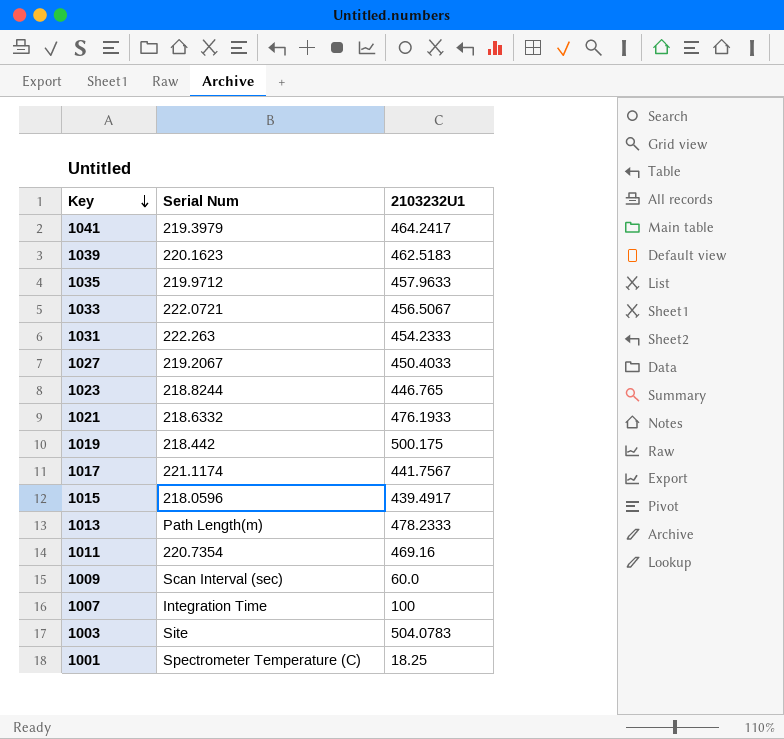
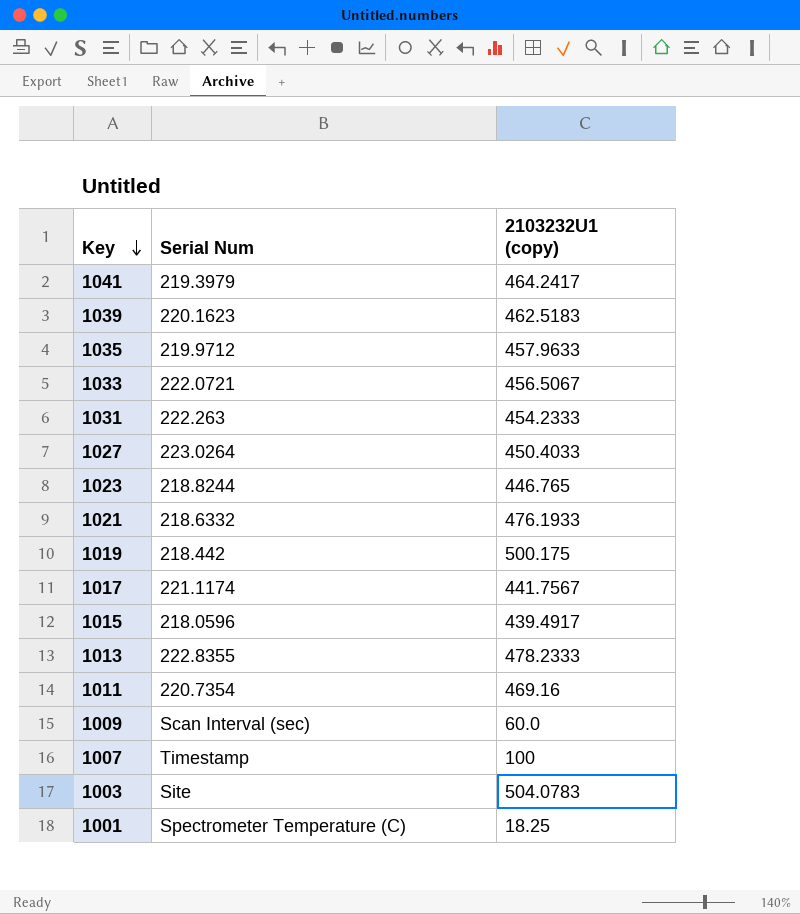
column name: 2103232U1 -> 2103232U1 (copy)
1027 | Serial Num: 219.2067 -> 223.0264
1013 | Serial Num: Path Length(m) -> 222.8355
1007 | Serial Num: Integration Time -> Timestamp

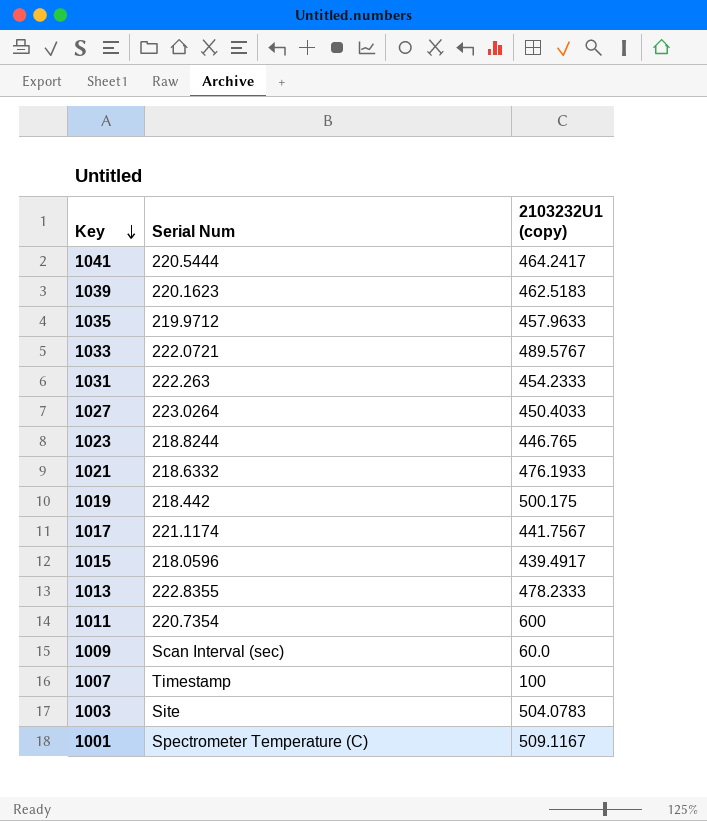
1041 | Serial Num: 219.3979 -> 220.5444
1033 | 2103232U1 (copy): 456.5067 -> 489.5767
1011 | 2103232U1 (copy): 469.16 -> 600
1001 | 2103232U1 (copy): 18.25 -> 509.1167

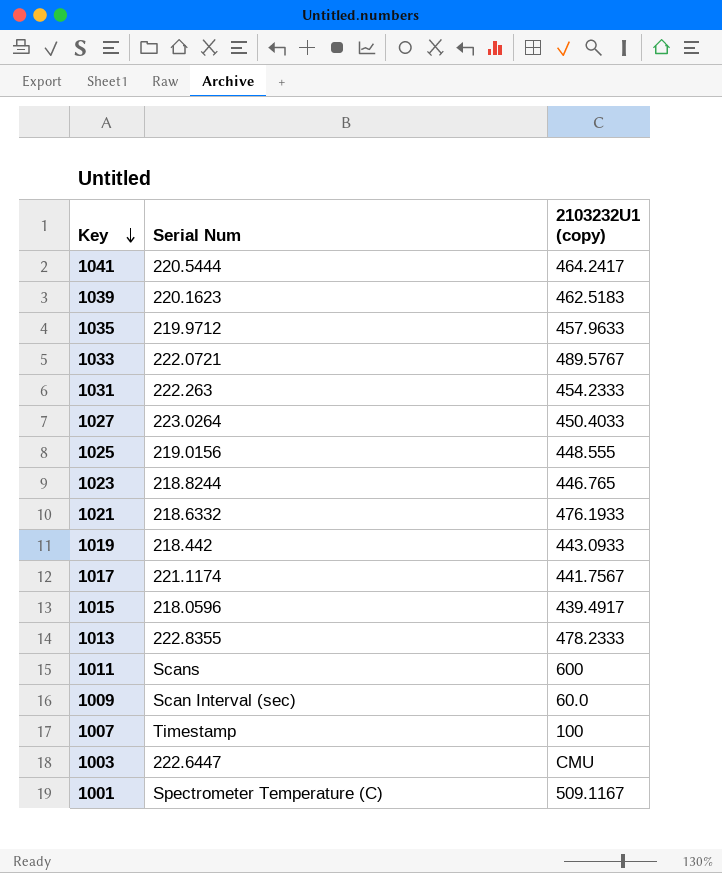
row 1025: none -> 219.0156 | 448.555
1019 | 2103232U1 (copy): 500.175 -> 443.0933
1011 | Serial Num: 220.7354 -> Scans
1003 | Serial Num: Site -> 222.6447
1003 | 2103232U1 (copy): 504.0783 -> CMU

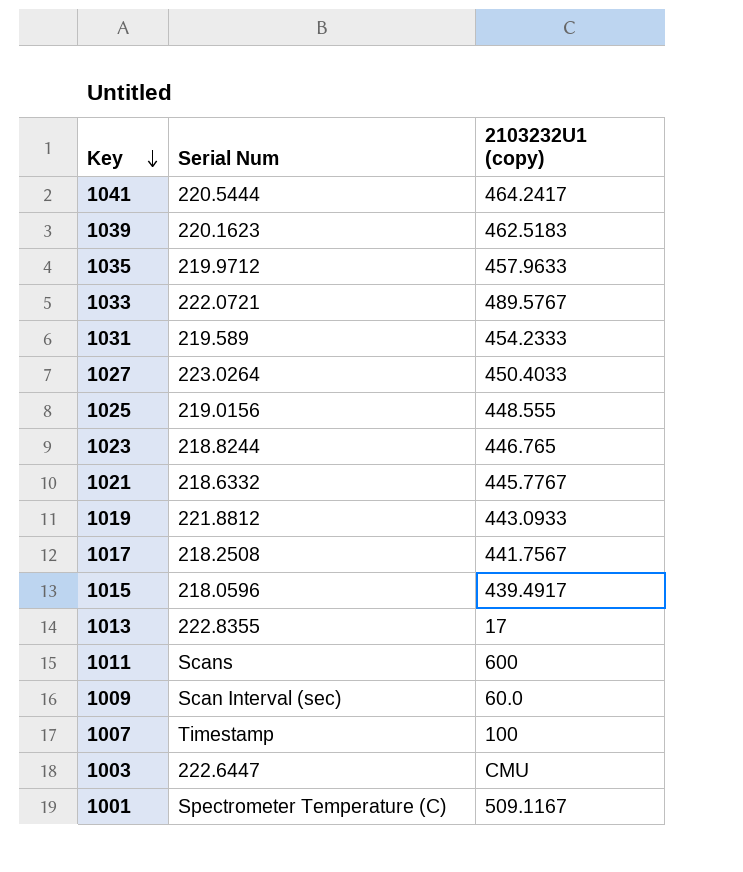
1031 | Serial Num: 222.263 -> 219.589
1021 | 2103232U1 (copy): 476.1933 -> 445.7767
1019 | Serial Num: 218.442 -> 221.8812
1017 | Serial Num: 221.1174 -> 218.2508
1013 | 2103232U1 (copy): 478.2333 -> 17

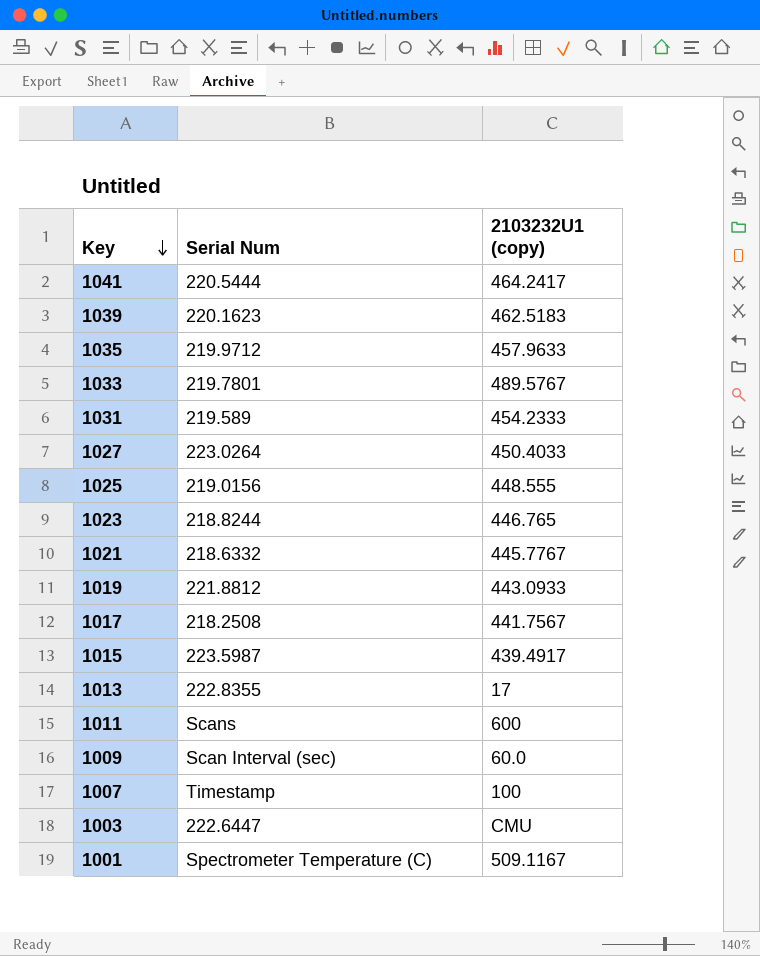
1033 | Serial Num: 222.0721 -> 219.7801
1015 | Serial Num: 218.0596 -> 223.5987

